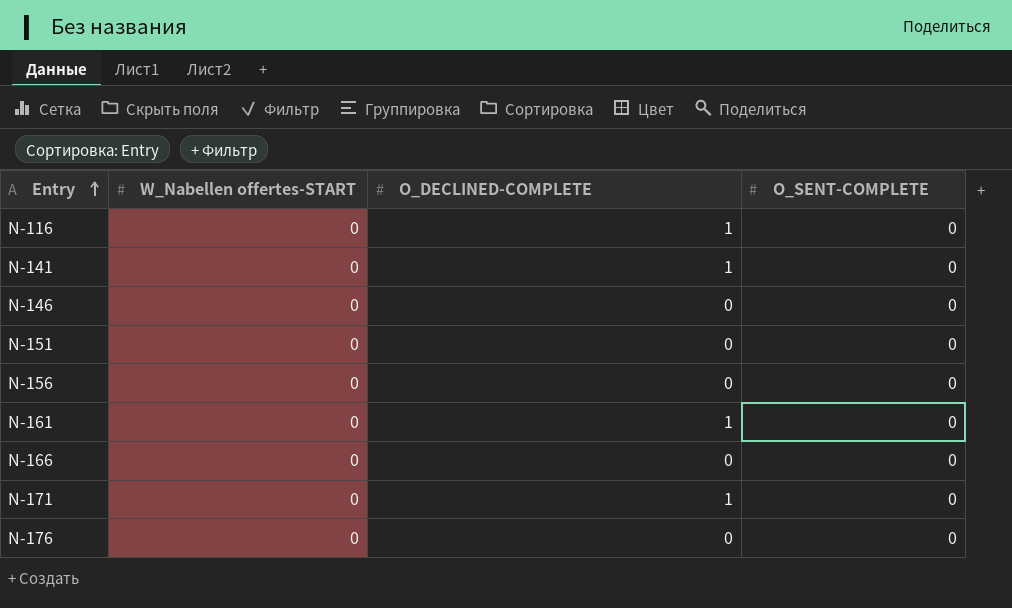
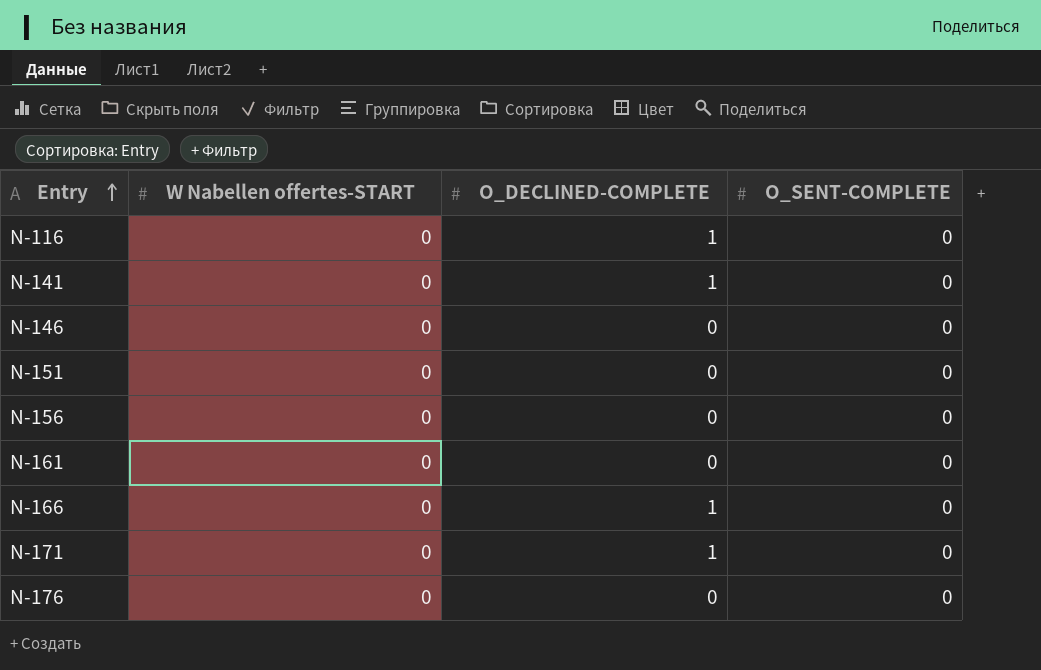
column name: W_Nabellen offertes-START -> W Nabellen offertes-START
N-161 | O_DECLINED-COMPLETE: 1 -> 0
N-166 | O_DECLINED-COMPLETE: 0 -> 1

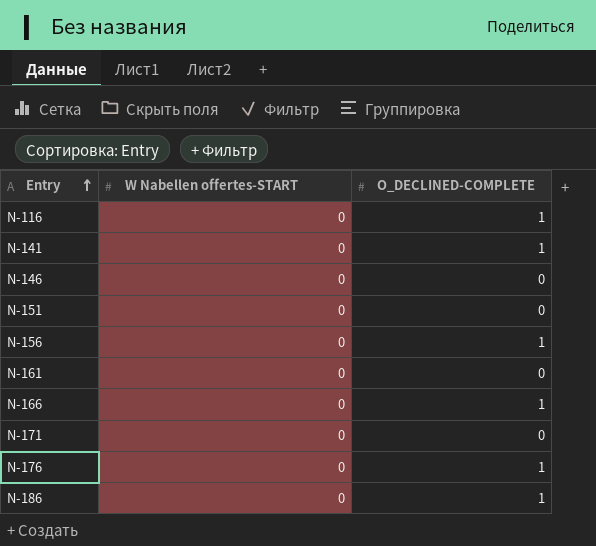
column O_SENT-COMPLETE | position: 4 -> none
N-156 | O_DECLINED-COMPLETE: 0 -> 1
N-171 | O_DECLINED-COMPLETE: 1 -> 0
N-176 | O_DECLINED-COMPLETE: 0 -> 1
row N-186: none -> 0 | 1

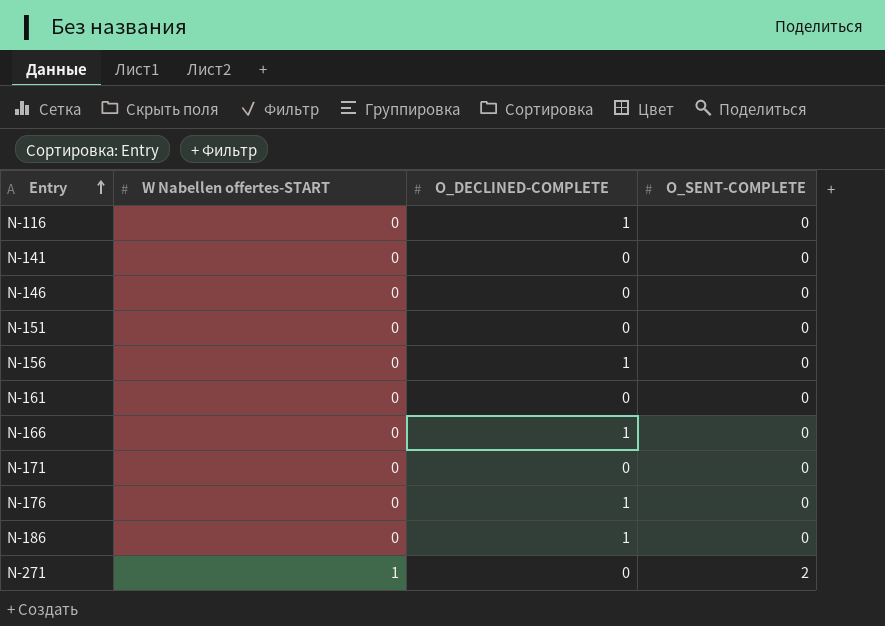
column O_SENT-COMPLETE | position: none -> 4
N-141 | O_DECLINED-COMPLETE: 1 -> 0
row N-271: none -> 1 | 0 | 2

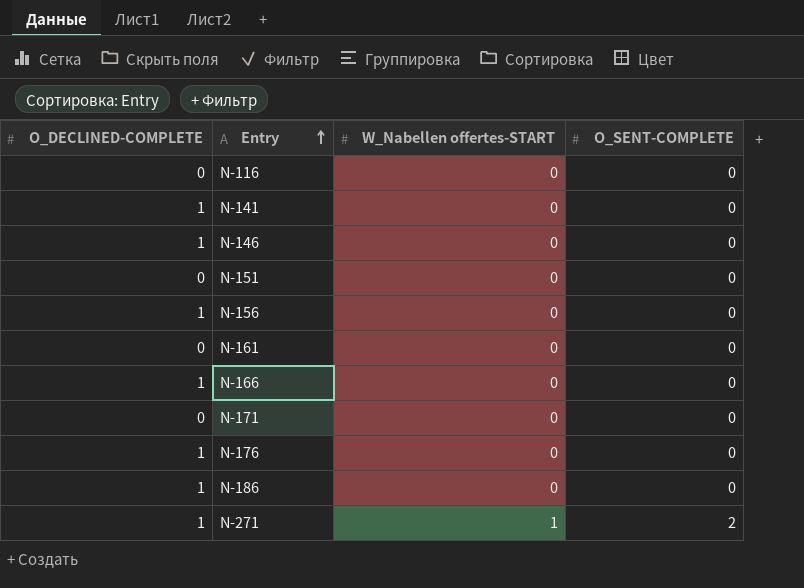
column O_DECLINED-COMPLETE | position: 3 -> 1
column name: W Nabellen offertes-START -> W_Nabellen offertes-START
N-116 | O_DECLINED-COMPLETE: 1 -> 0
N-141 | O_DECLINED-COMPLETE: 0 -> 1
N-146 | O_DECLINED-COMPLETE: 0 -> 1
N-271 | O_DECLINED-COMPLETE: 0 -> 1

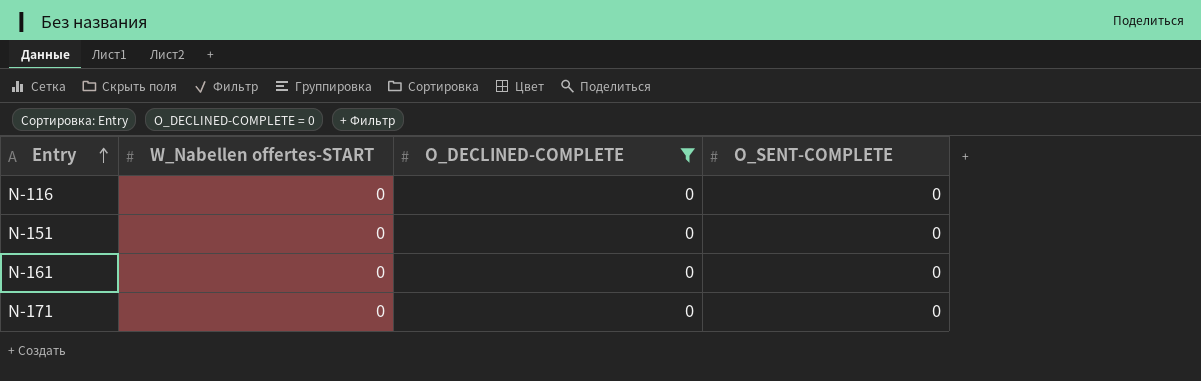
filter: none -> O_DECLINED-COMPLETE = 0
column O_DECLINED-COMPLETE | position: 1 -> 3

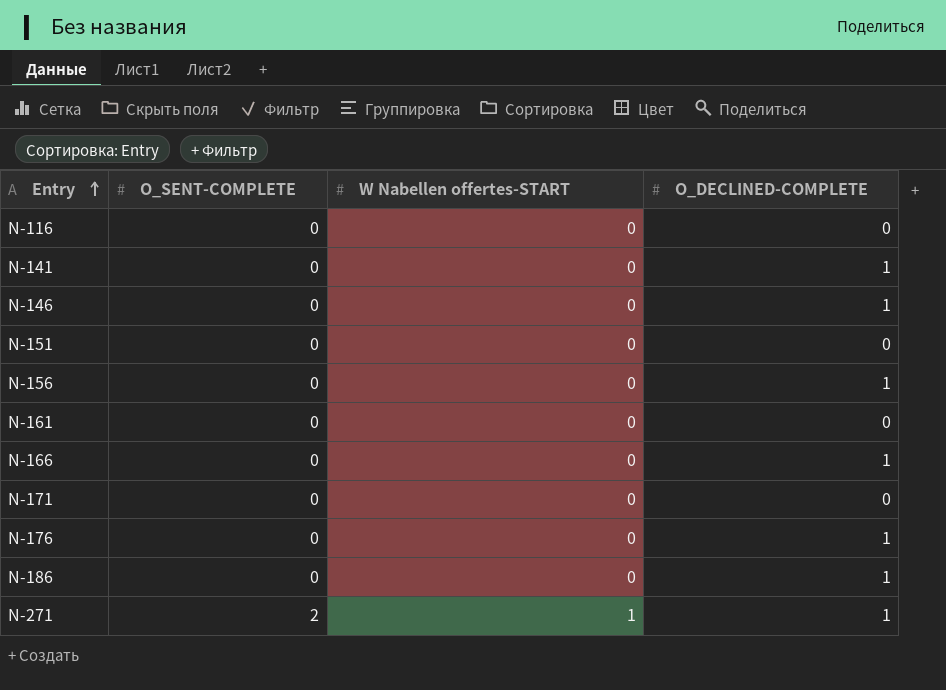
filter: O_DECLINED-COMPLETE = 0 -> none
column O_SENT-COMPLETE | position: 4 -> 2
column name: W_Nabellen offertes-START -> W Nabellen offertes-START

